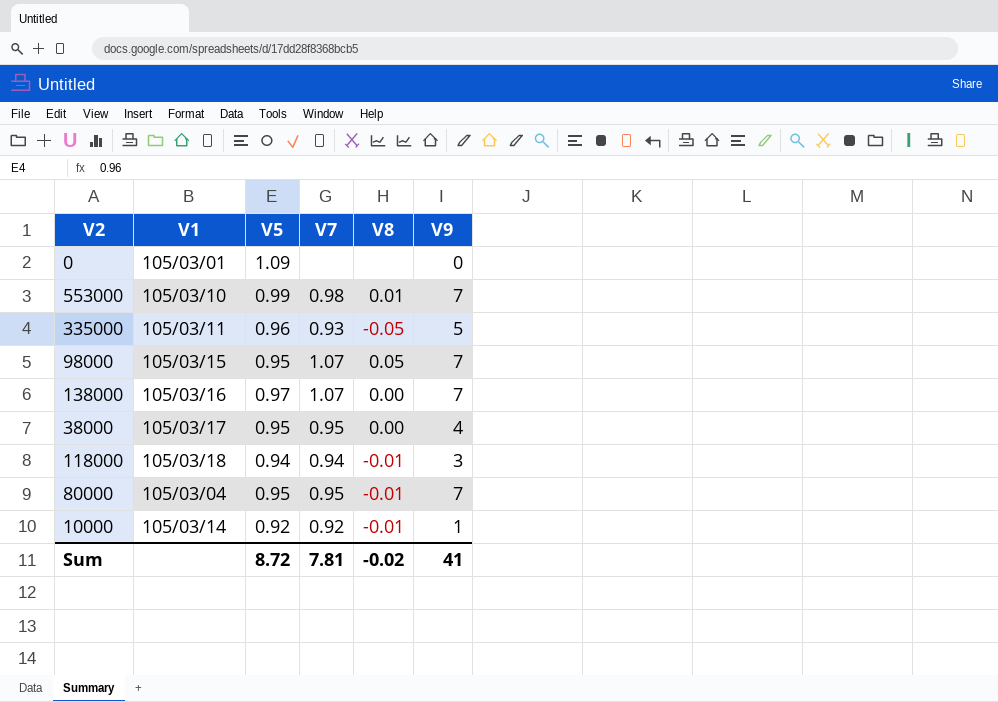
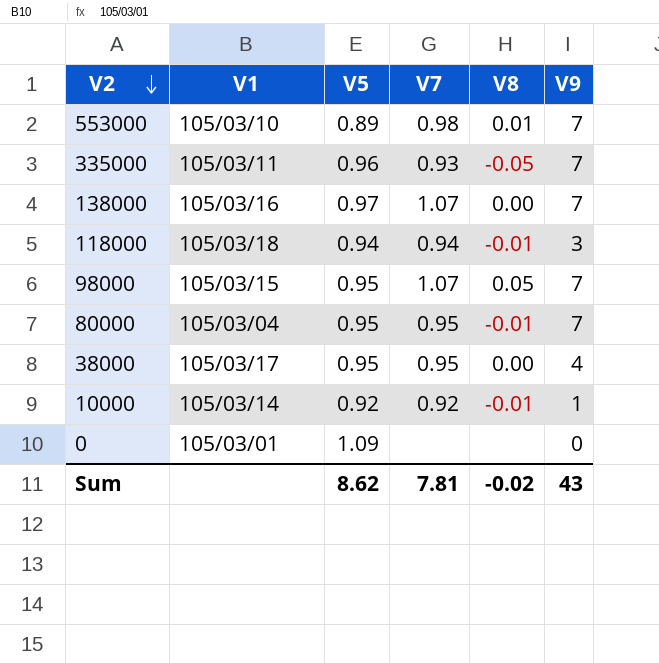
row order: none -> V2 descending
553000 | V5: 0.99 -> 0.89
335000 | V9: 5 -> 7
Sum | V5: 8.72 -> 8.62
Sum | V9: 41 -> 43

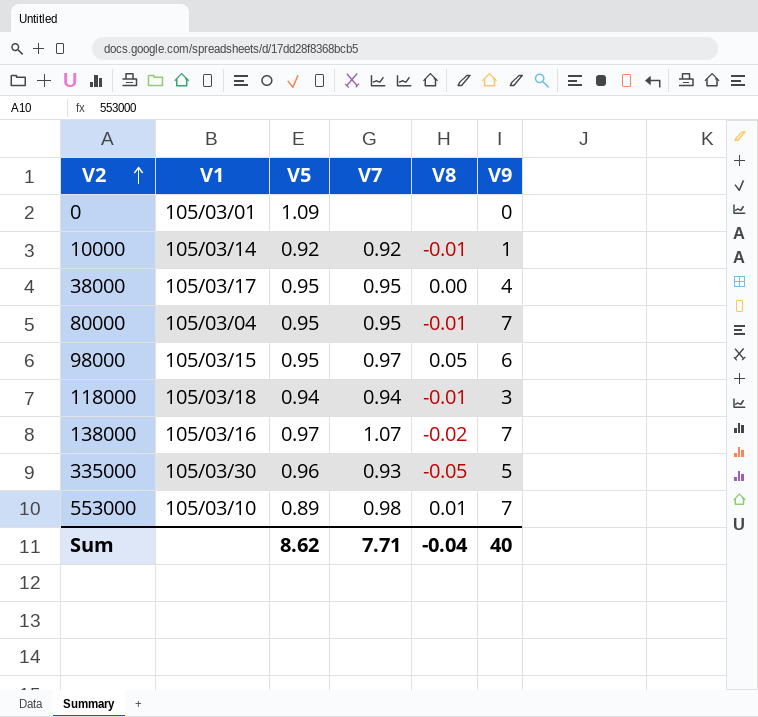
row order: V2 descending -> V2 ascending
98000 | V7: 1.07 -> 0.97
98000 | V9: 7 -> 6
138000 | V8: 0.00 -> -0.02
335000 | V1: 105/03/11 -> 105/03/30
335000 | V9: 7 -> 5
Sum | V7: 7.81 -> 7.71
Sum | V8: -0.02 -> -0.04
Sum | V9: 43 -> 40

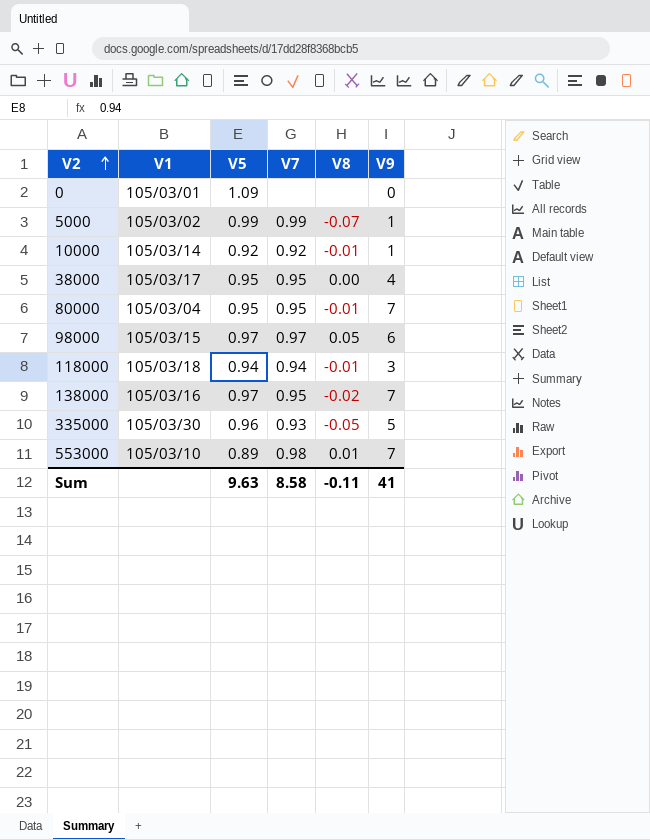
row 5000: none -> 105/03/02 | 0.99 | 0.99 | -0.07 | 1
98000 | V5: 0.95 -> 0.97
138000 | V7: 1.07 -> 0.95
Sum | V5: 8.62 -> 9.63
Sum | V7: 7.71 -> 8.58
Sum | V8: -0.04 -> -0.11
Sum | V9: 40 -> 41

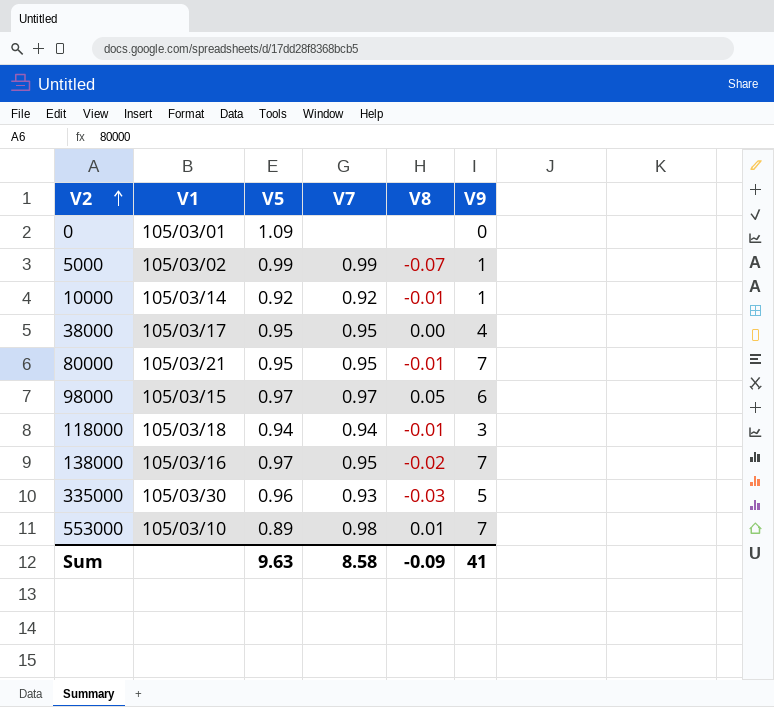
80000 | V1: 105/03/04 -> 105/03/21
335000 | V8: -0.05 -> -0.03
Sum | V8: -0.11 -> -0.09

